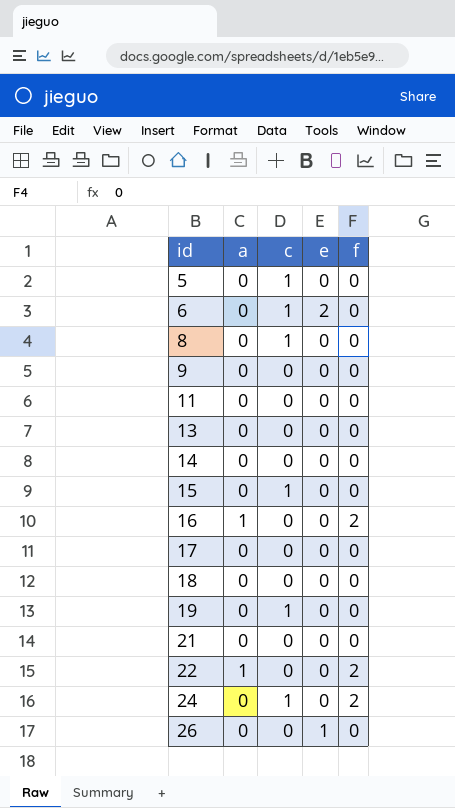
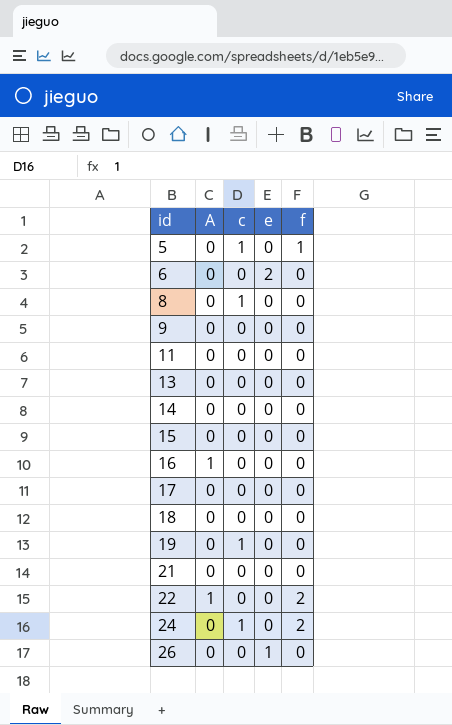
column name: a -> A
5 | f: 0 -> 1
6 | c: 1 -> 0
15 | c: 1 -> 0
16 | f: 2 -> 0

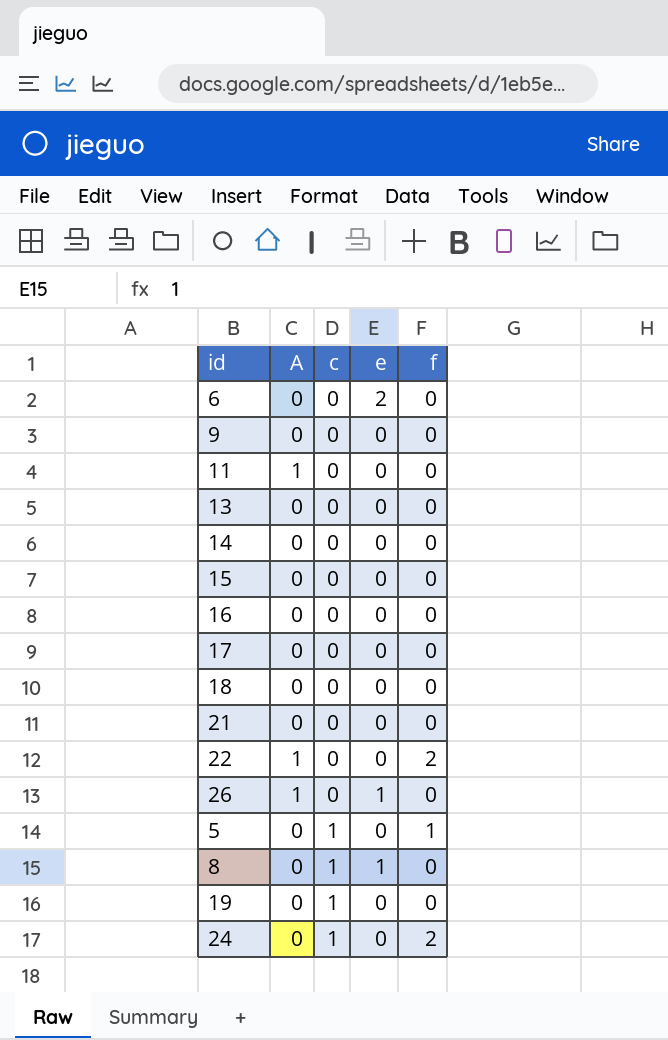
row order: id ascending -> c ascending
11 | A: 0 -> 1
16 | A: 1 -> 0
26 | A: 0 -> 1
8 | e: 0 -> 1

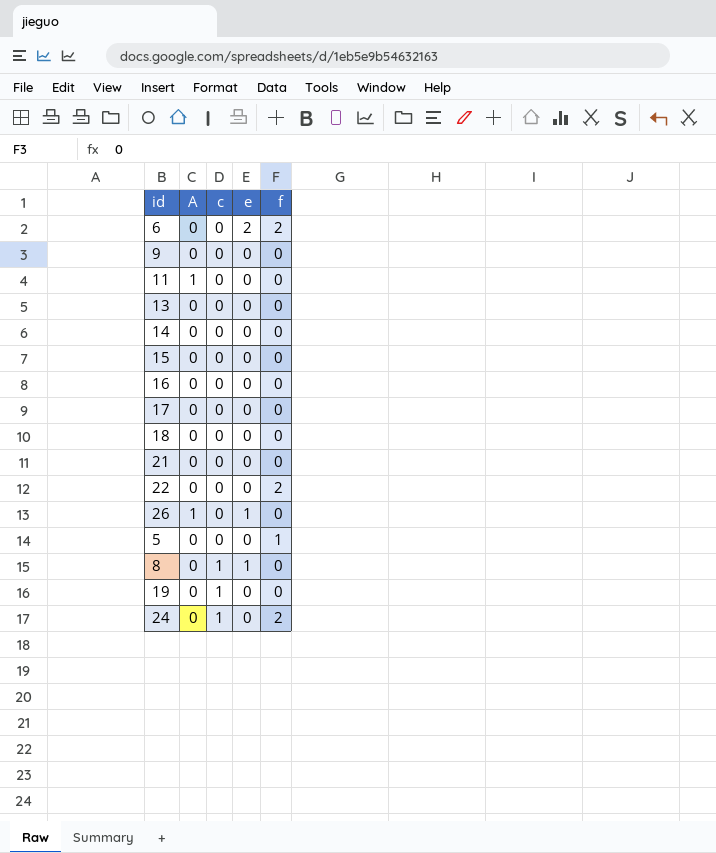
6 | f: 0 -> 2
22 | A: 1 -> 0
5 | c: 1 -> 0

